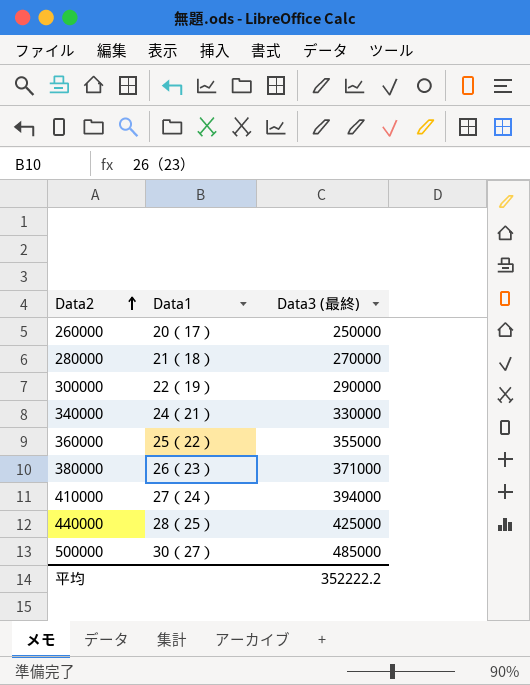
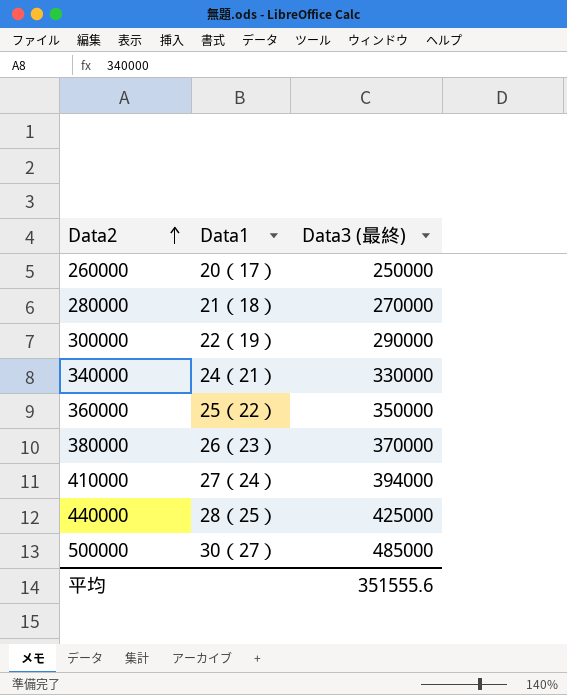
360000 | Data3 (最終): 355000 -> 350000
380000 | Data3 (最終): 371000 -> 370000
平均 | Data3 (最終): 352222.2 -> 351555.6

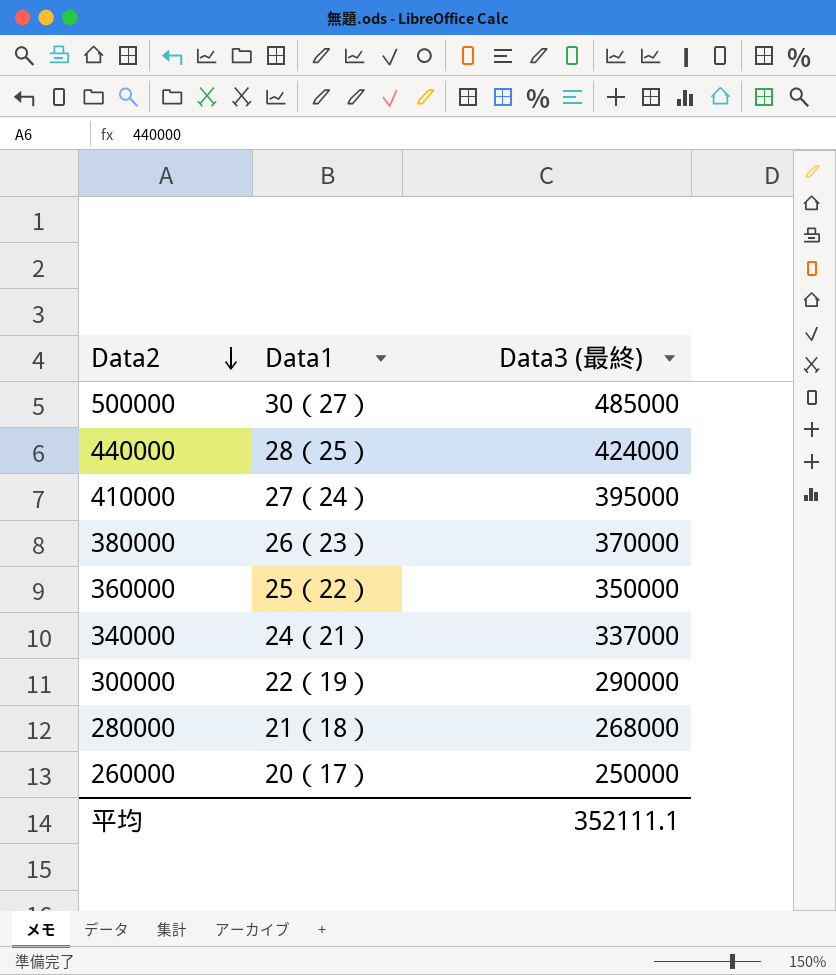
row order: Data2 ascending -> Data2 descending
440000 | Data3 (最終): 425000 -> 424000
410000 | Data3 (最終): 394000 -> 395000
340000 | Data3 (最終): 330000 -> 337000
280000 | Data3 (最終): 270000 -> 268000
平均 | Data3 (最終): 351555.6 -> 352111.1

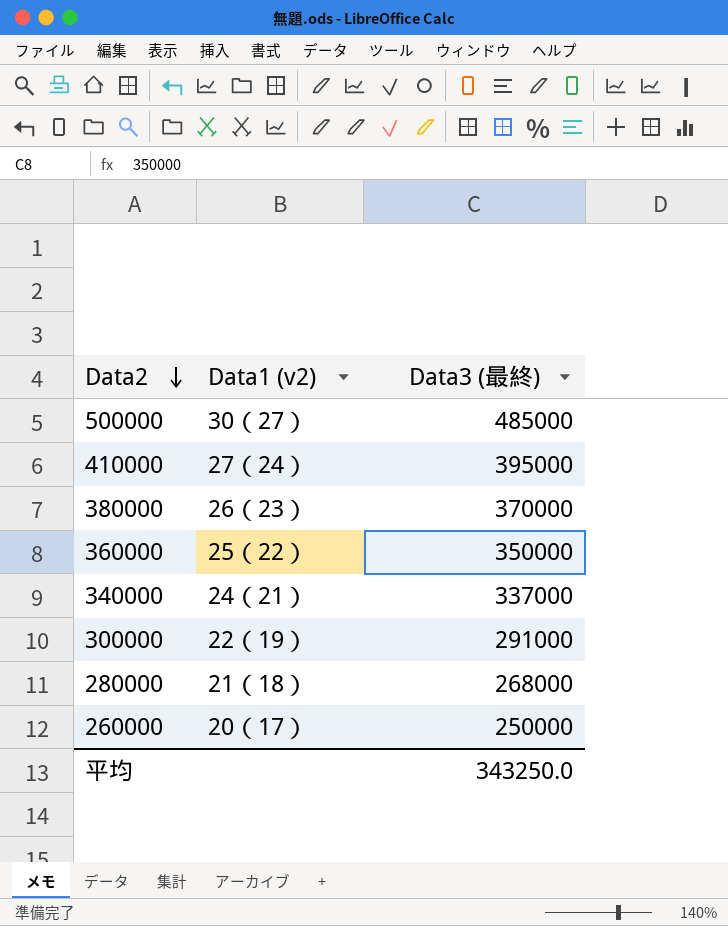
column name: Data1 -> Data1 (v2)
row 440000: 28（25） | 424000 -> none
300000 | Data3 (最終): 290000 -> 291000
平均 | Data3 (最終): 352111.1 -> 343250.0

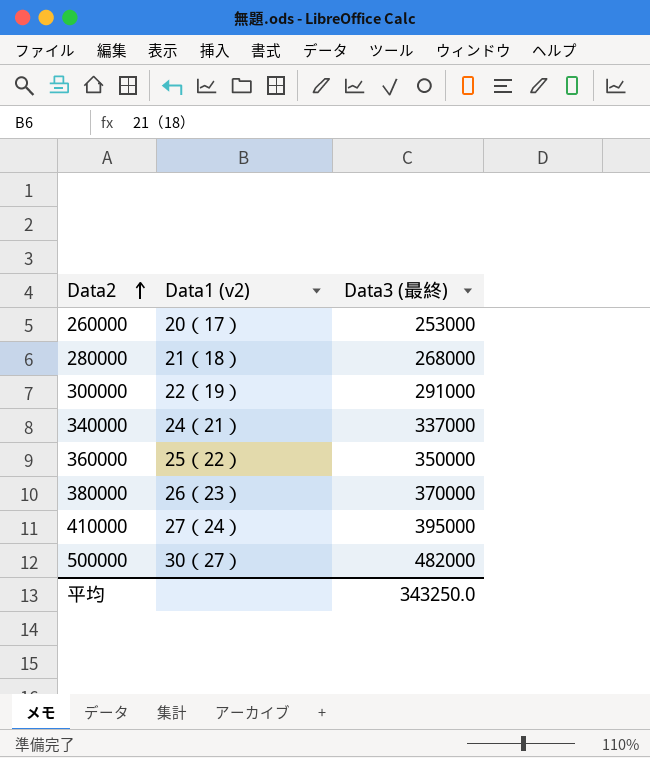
row order: Data2 descending -> Data2 ascending
260000 | Data3 (最終): 250000 -> 253000
500000 | Data3 (最終): 485000 -> 482000

